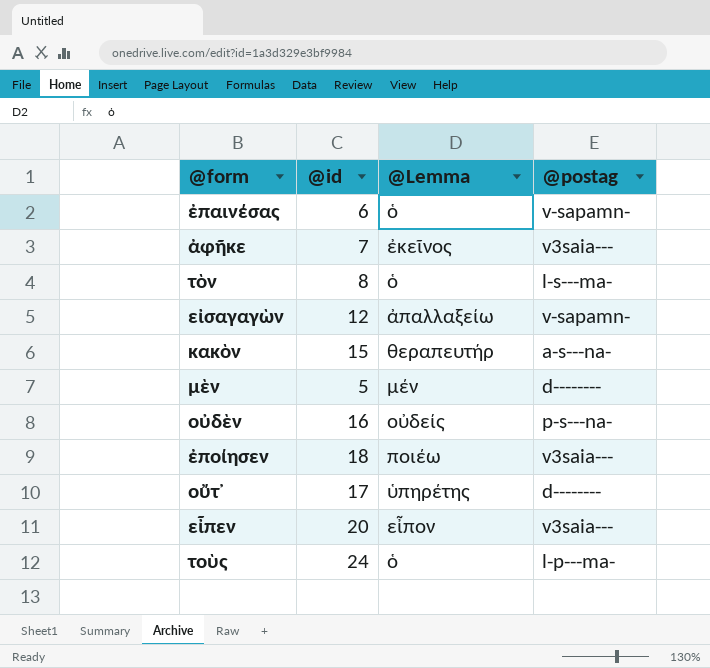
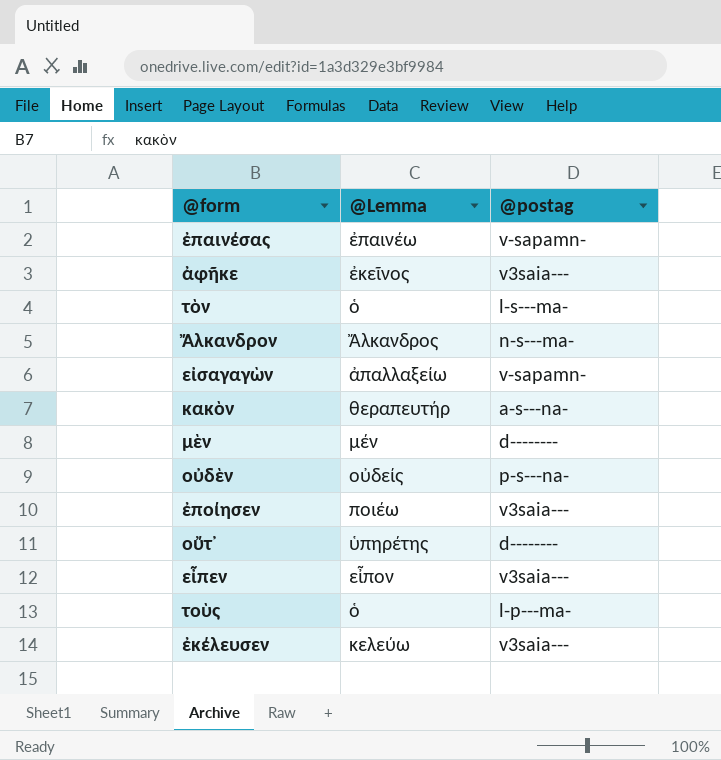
column @id | position: 2 -> none
ἐπαινέσας | @Lemma: ὁ -> ἐπαινέω
row Ἄλκανδρον: none -> Ἄλκανδρος | n-s---ma-
row ἐκέλευσεν: none -> κελεύω | v3saia---

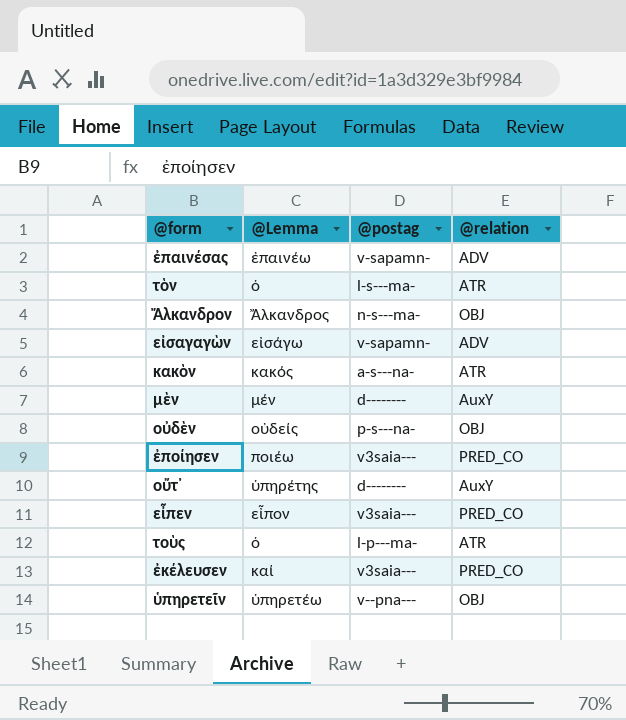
column @relation | position: none -> 4
row ἀφῆκε: ἐκεῖνος | v3saia--- -> none
εἰσαγαγὼν | @Lemma: ἀπαλλαξείω -> εἰσάγω
κακὸν | @Lemma: θεραπευτήρ -> κακός
ἐκέλευσεν | @Lemma: κελεύω -> καί
row ὑπηρετεῖν: none -> ὑπηρετέω | v--pna--- | OBJ

